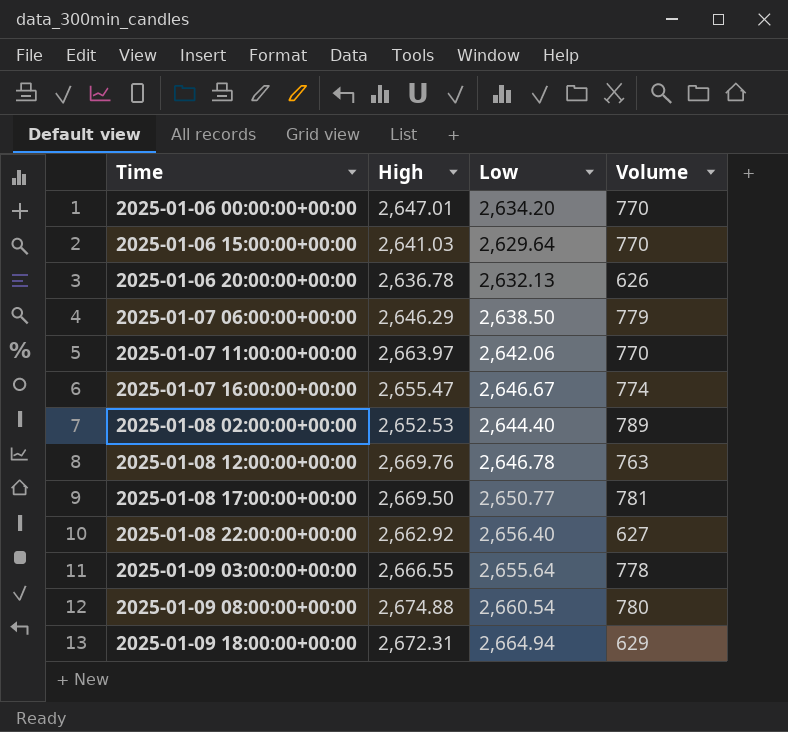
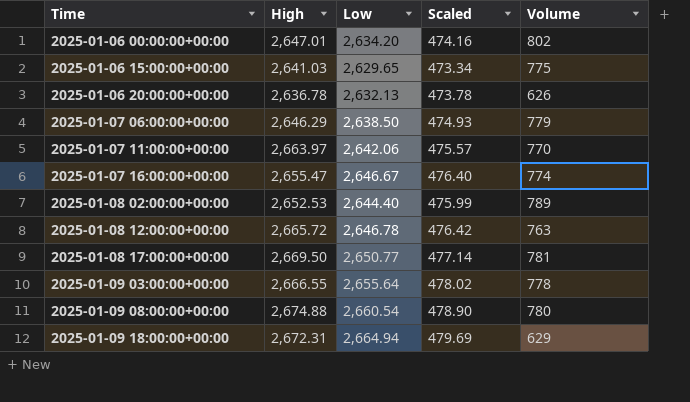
column Scaled | formula: none -> [Low] * 0.18
row 2025-01-08 22:00:00+00:00: 2,662.92 | 2,656.40 | 627 -> none
2025-01-06 00:00:00+00:00 | Volume: 770 -> 802
2025-01-06 15:00:00+00:00 | Low: 2,629.64 -> 2,629.65
2025-01-06 15:00:00+00:00 | Volume: 770 -> 775
2025-01-08 12:00:00+00:00 | High: 2,669.76 -> 2,665.72

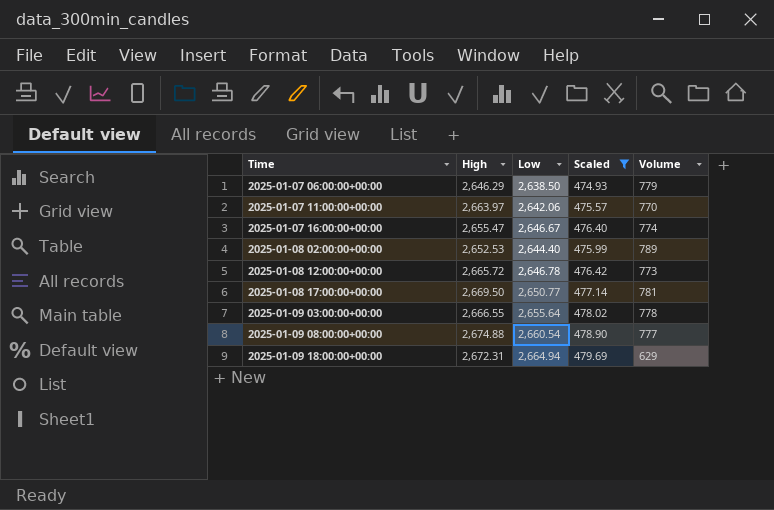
filter: none -> Scaled >= 474.93
2025-01-08 12:00:00+00:00 | Volume: 763 -> 773
2025-01-09 08:00:00+00:00 | Volume: 780 -> 777

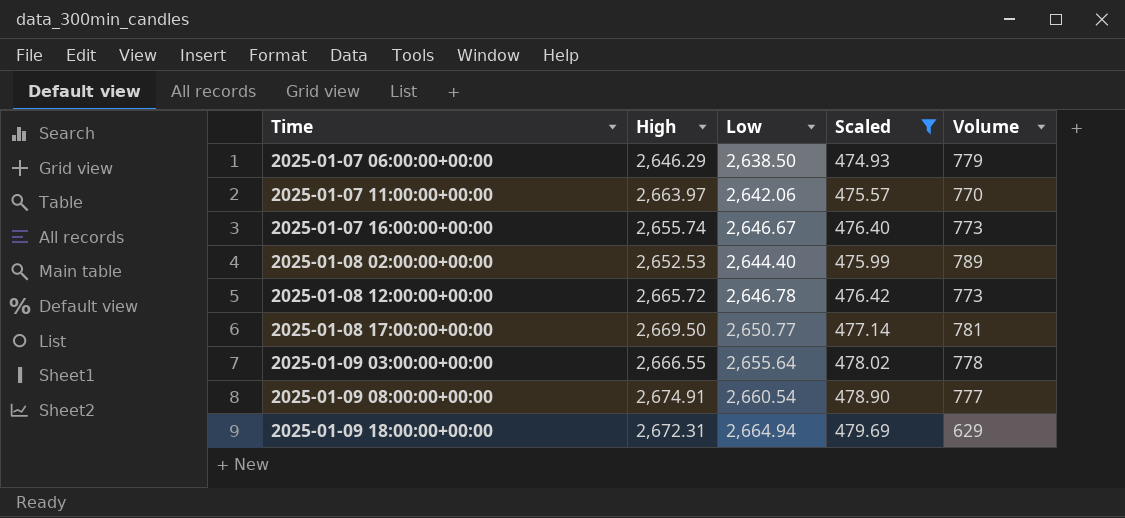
2025-01-07 16:00:00+00:00 | High: 2,655.47 -> 2,655.74
2025-01-07 16:00:00+00:00 | Volume: 774 -> 773
2025-01-09 08:00:00+00:00 | High: 2,674.88 -> 2,674.91

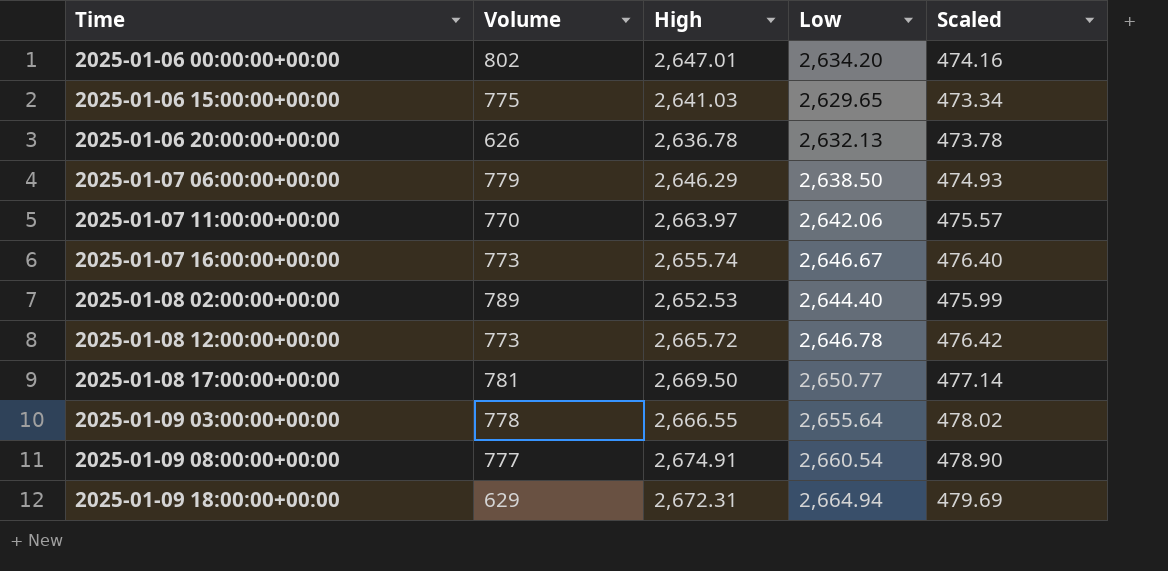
filter: Scaled >= 474.93 -> none
column Volume | position: 5 -> 2

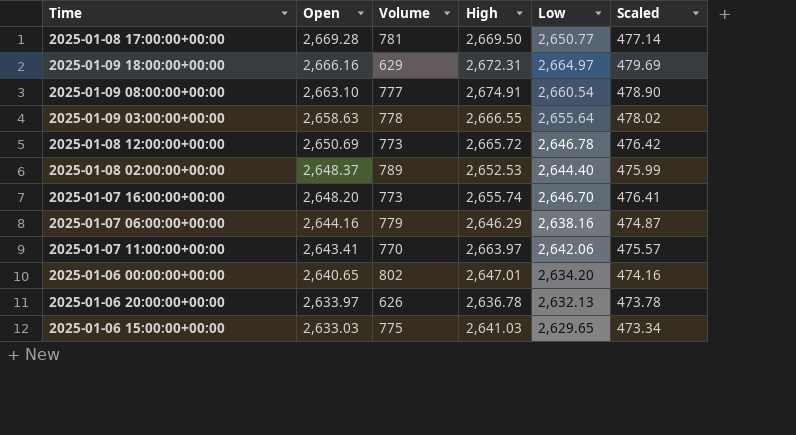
row order: Time ascending -> Open descending
column Open | position: none -> 2
2025-01-09 18:00:00+00:00 | Low: 2,664.94 -> 2,664.97
2025-01-07 16:00:00+00:00 | Low: 2,646.67 -> 2,646.70
2025-01-07 16:00:00+00:00 | Scaled: 476.40 -> 476.41
2025-01-07 06:00:00+00:00 | Low: 2,638.50 -> 2,638.16
2025-01-07 06:00:00+00:00 | Scaled: 474.93 -> 474.87

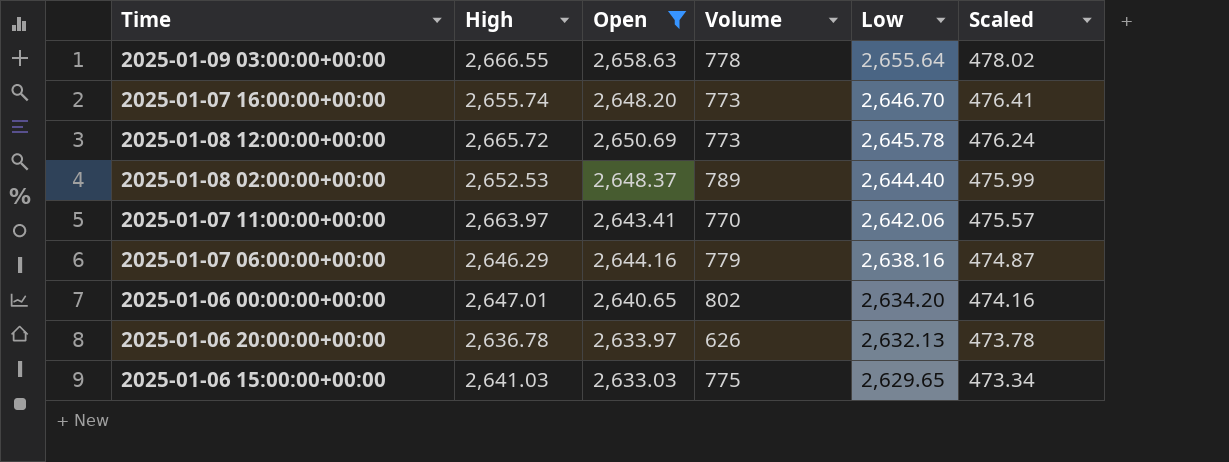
filter: none -> Open <= 2,658.63
row order: Open descending -> Low descending
column High | position: 4 -> 2
2025-01-08 12:00:00+00:00 | Low: 2,646.78 -> 2,645.78
2025-01-08 12:00:00+00:00 | Scaled: 476.42 -> 476.24

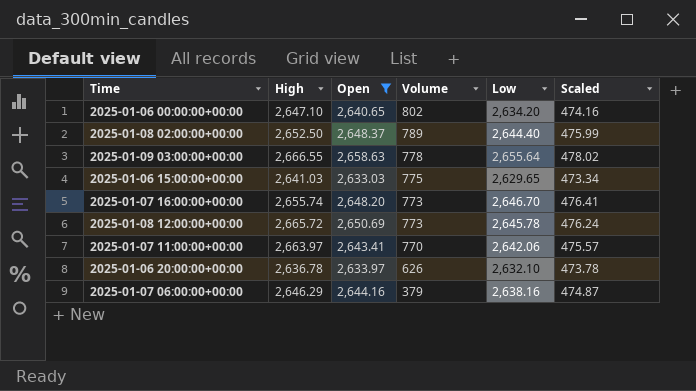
row order: Low descending -> Volume descending
2025-01-06 00:00:00+00:00 | High: 2,647.01 -> 2,647.10
2025-01-08 02:00:00+00:00 | High: 2,652.53 -> 2,652.50
2025-01-06 20:00:00+00:00 | Low: 2,632.13 -> 2,632.10
2025-01-07 06:00:00+00:00 | Volume: 779 -> 379

